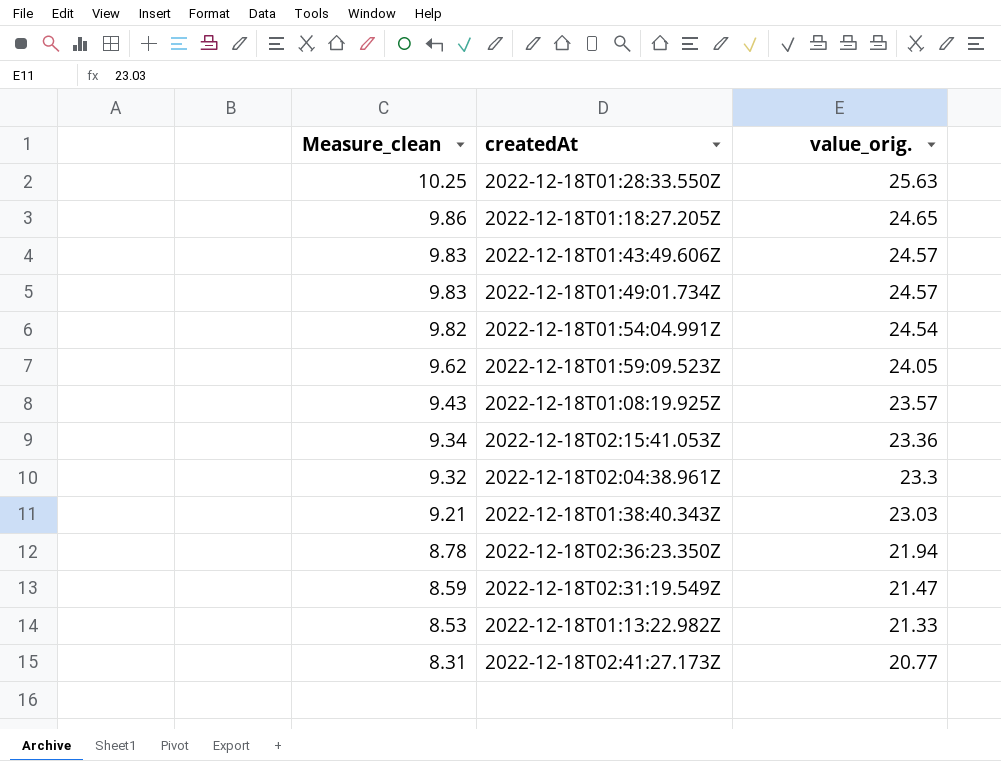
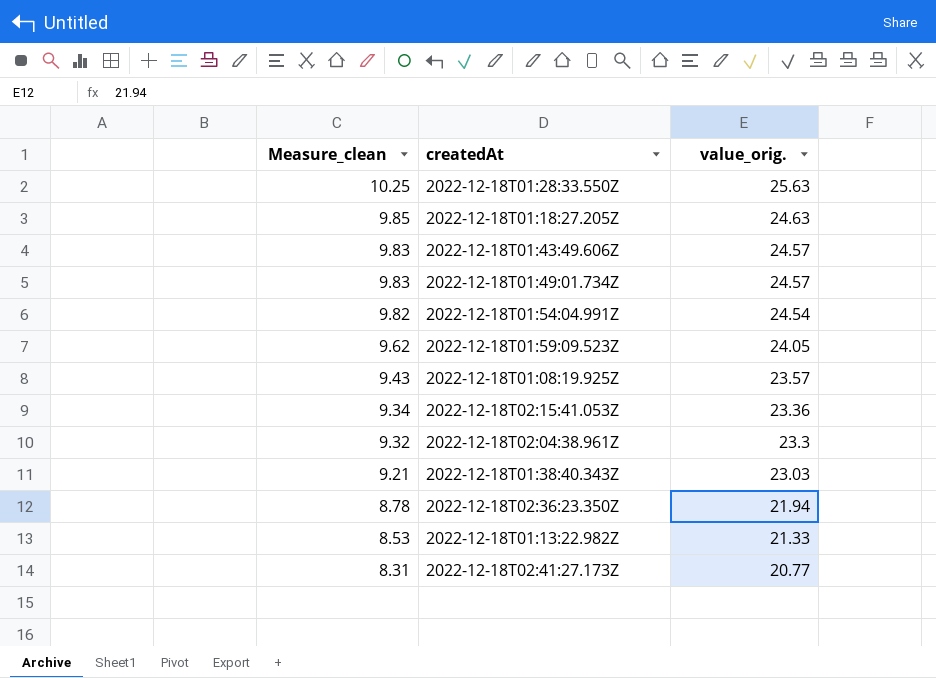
row 2022-12-18T02:31:19.549Z: 8.59 | 21.47 -> none
2022-12-18T01:18:27.205Z | Measure_clean: 9.86 -> 9.85
2022-12-18T01:18:27.205Z | value_orig.: 24.65 -> 24.63

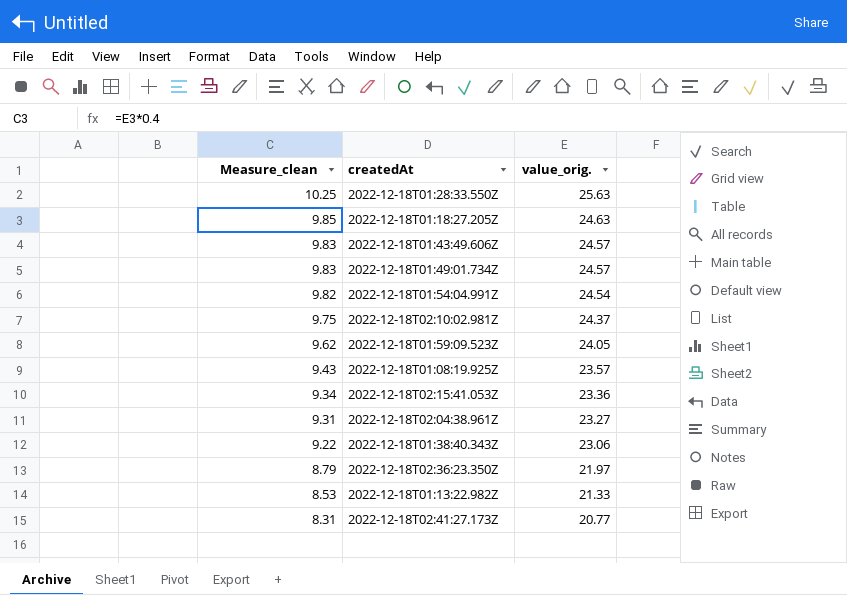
row 2022-12-18T02:10:02.981Z: none -> 9.75 | 24.37
2022-12-18T02:04:38.961Z | Measure_clean: 9.32 -> 9.31
2022-12-18T02:04:38.961Z | value_orig.: 23.3 -> 23.27
2022-12-18T01:38:40.343Z | Measure_clean: 9.21 -> 9.22
2022-12-18T01:38:40.343Z | value_orig.: 23.03 -> 23.06
2022-12-18T02:36:23.350Z | Measure_clean: 8.78 -> 8.79
2022-12-18T02:36:23.350Z | value_orig.: 21.94 -> 21.97

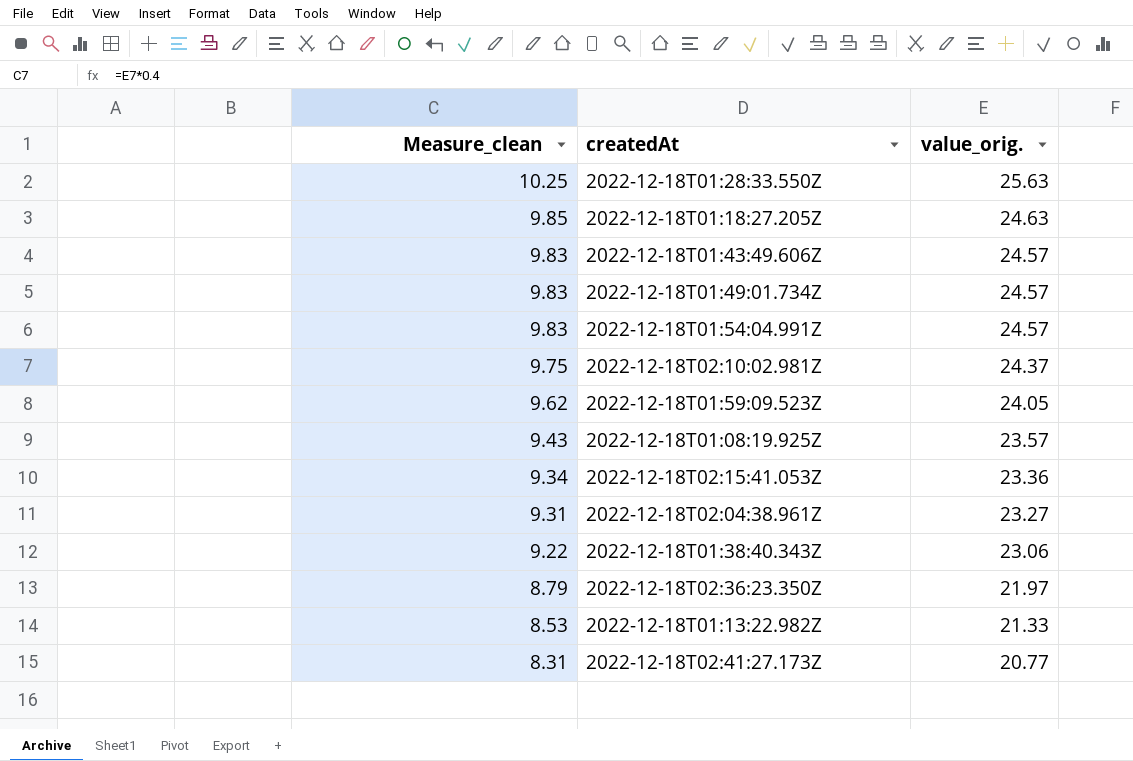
2022-12-18T01:54:04.991Z | Measure_clean: 9.82 -> 9.83
2022-12-18T01:54:04.991Z | value_orig.: 24.54 -> 24.57

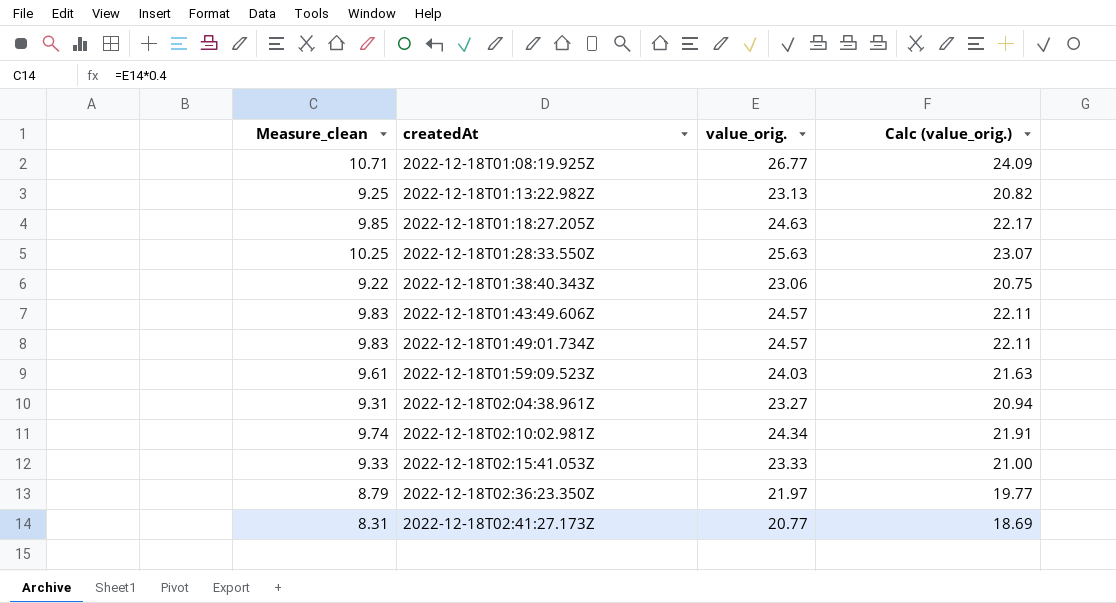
row order: Measure_clean descending -> createdAt ascending
column Calc (value_orig.) | formula: none -> [value_orig.] * 0.9
row 2022-12-18T01:54:04.991Z: 9.83 | 24.57 -> none
2022-12-18T01:08:19.925Z | Measure_clean: 9.43 -> 10.71
2022-12-18T01:08:19.925Z | value_orig.: 23.57 -> 26.77
2022-12-18T01:13:22.982Z | Measure_clean: 8.53 -> 9.25
2022-12-18T01:13:22.982Z | value_orig.: 21.33 -> 23.13
2022-12-18T01:59:09.523Z | Measure_clean: 9.62 -> 9.61
2022-12-18T01:59:09.523Z | value_orig.: 24.05 -> 24.03
2022-12-18T02:10:02.981Z | Measure_clean: 9.75 -> 9.74
2022-12-18T02:10:02.981Z | value_orig.: 24.37 -> 24.34
2022-12-18T02:15:41.053Z | Measure_clean: 9.34 -> 9.33
2022-12-18T02:15:41.053Z | value_orig.: 23.36 -> 23.33

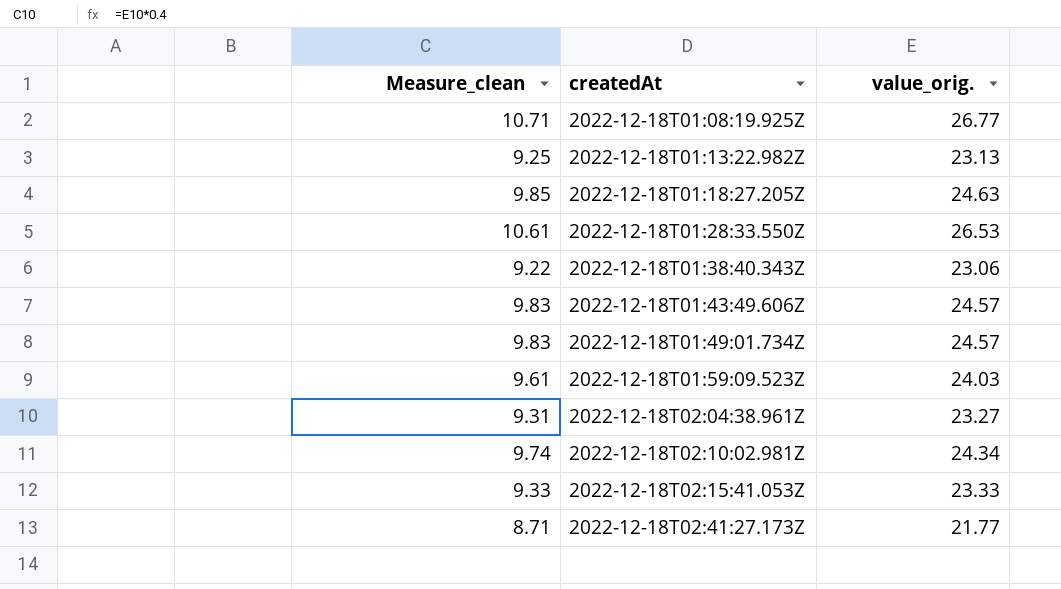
column Calc (value_orig.) | formula: [value_orig.] * 0.9 -> none
row 2022-12-18T02:36:23.350Z: 8.79 | 21.97 | 19.77 -> none
2022-12-18T01:28:33.550Z | Measure_clean: 10.25 -> 10.61
2022-12-18T01:28:33.550Z | value_orig.: 25.63 -> 26.53
2022-12-18T02:41:27.173Z | Measure_clean: 8.31 -> 8.71
2022-12-18T02:41:27.173Z | value_orig.: 20.77 -> 21.77

